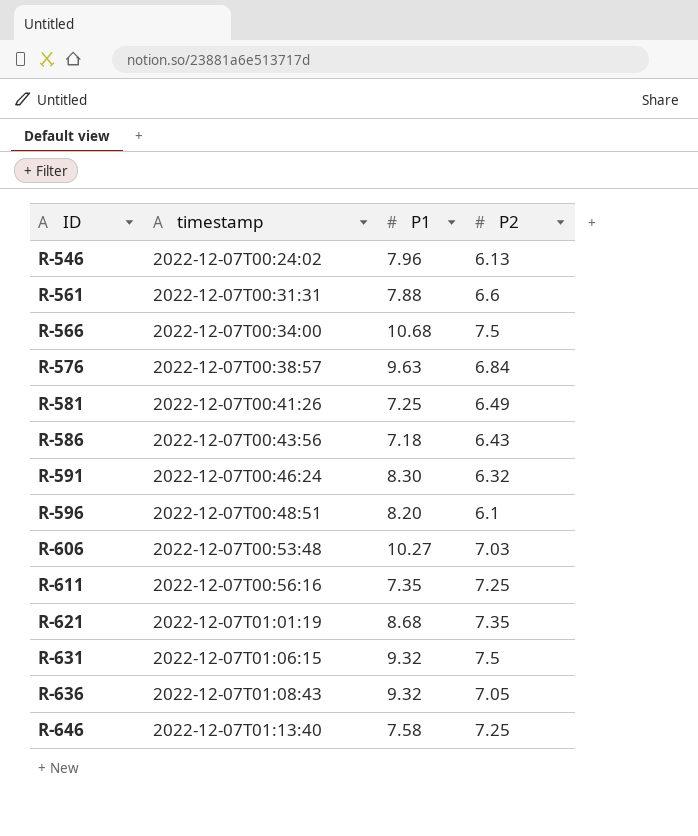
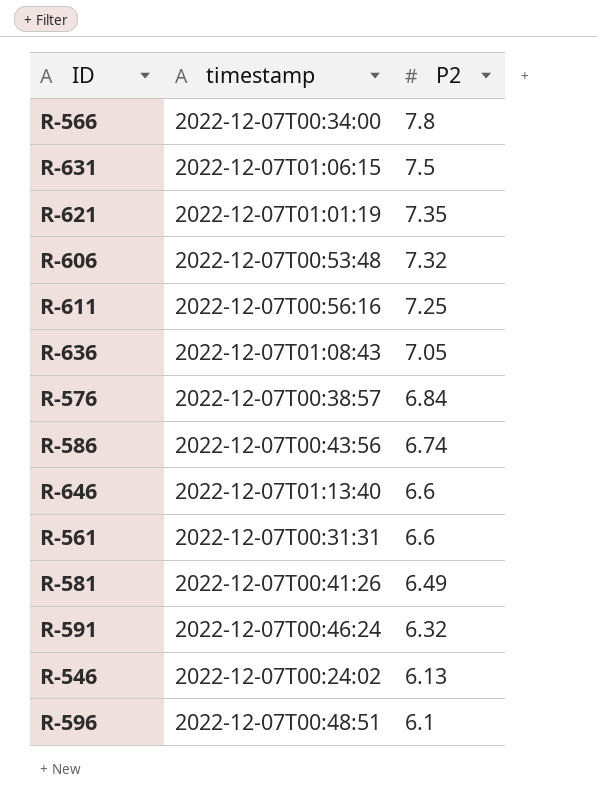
row order: ID ascending -> P2 descending
column P1 | position: 3 -> none
R-566 | P2: 7.5 -> 7.8
R-606 | P2: 7.03 -> 7.32
R-586 | P2: 6.43 -> 6.74
R-646 | P2: 7.25 -> 6.6

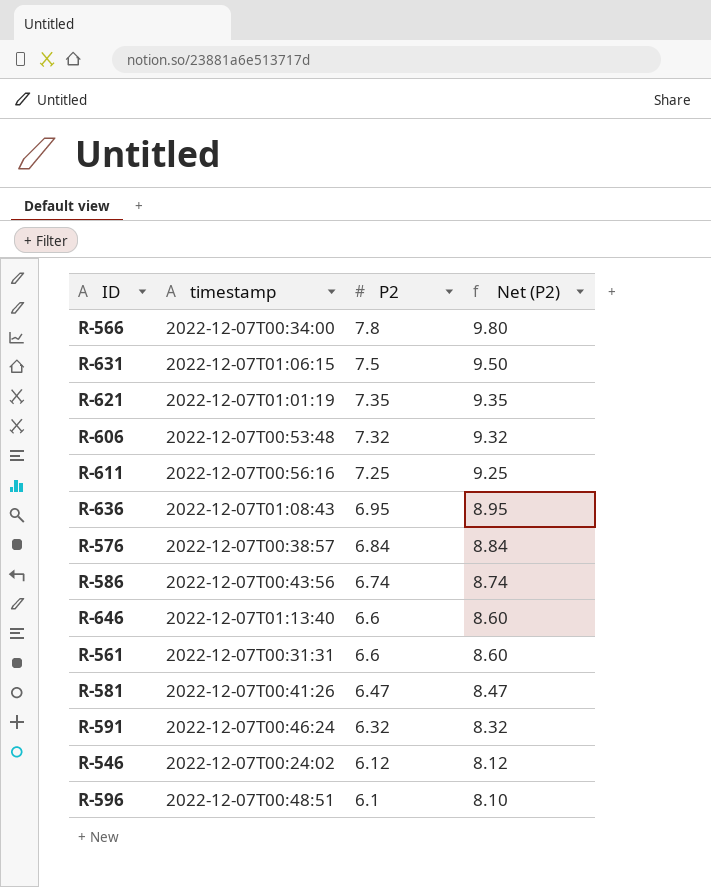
column Net (P2) | formula: none -> [P2] + 2
R-636 | P2: 7.05 -> 6.95
R-581 | P2: 6.49 -> 6.47
R-546 | P2: 6.13 -> 6.12

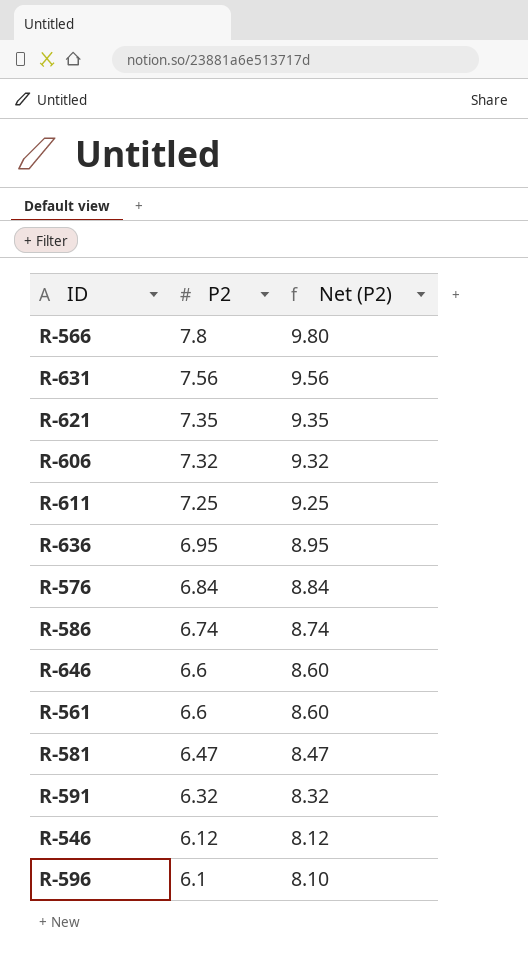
column timestamp | position: 2 -> none
R-631 | P2: 7.5 -> 7.56
R-631 | Net (P2): 9.50 -> 9.56

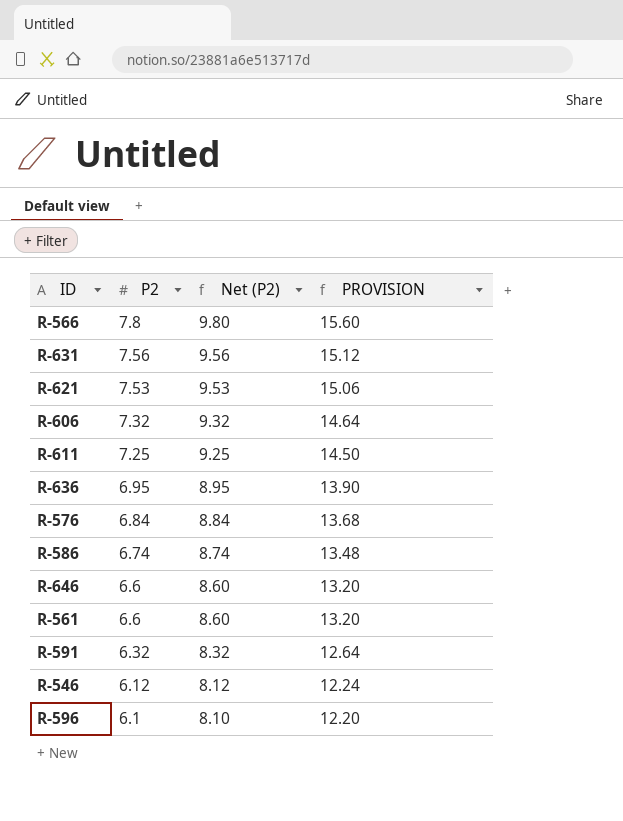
column PROVISION | formula: none -> [P2] * 2
row R-581: 6.47 | 8.47 -> none
R-621 | P2: 7.35 -> 7.53
R-621 | Net (P2): 9.35 -> 9.53

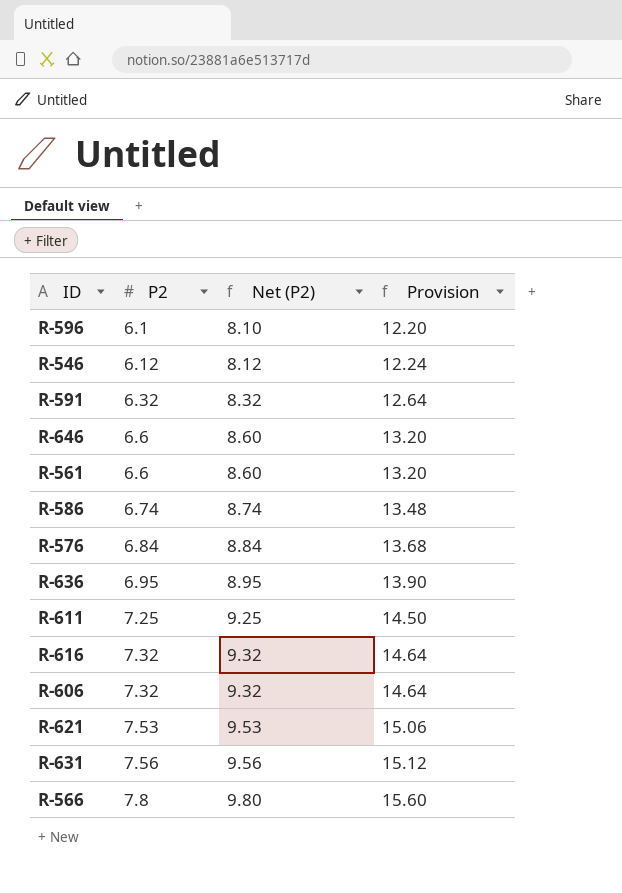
row order: P2 descending -> P2 ascending
column name: PROVISION -> Provision
row R-616: none -> 7.32 | 9.32 | 14.64

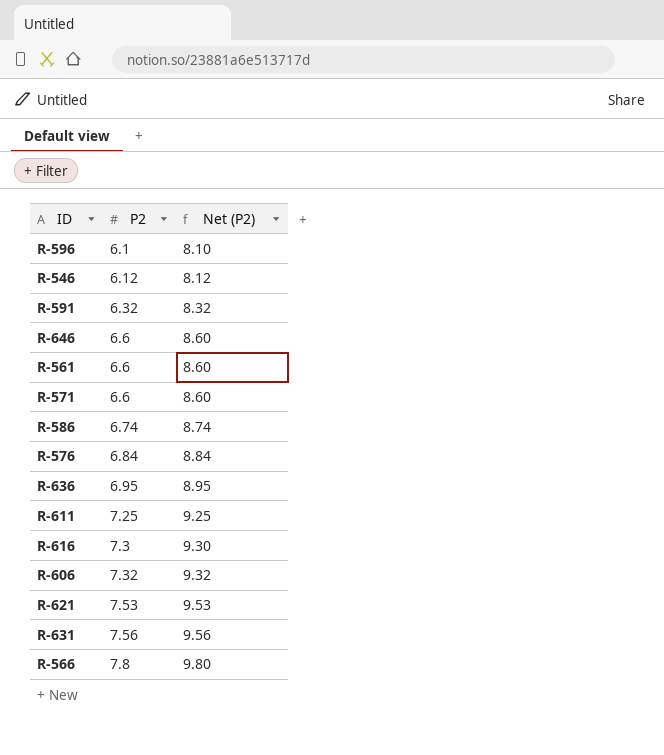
column Provision | formula: [P2] * 2 -> none
row R-571: none -> 6.6 | 8.60
R-616 | P2: 7.32 -> 7.3
R-616 | Net (P2): 9.32 -> 9.30

